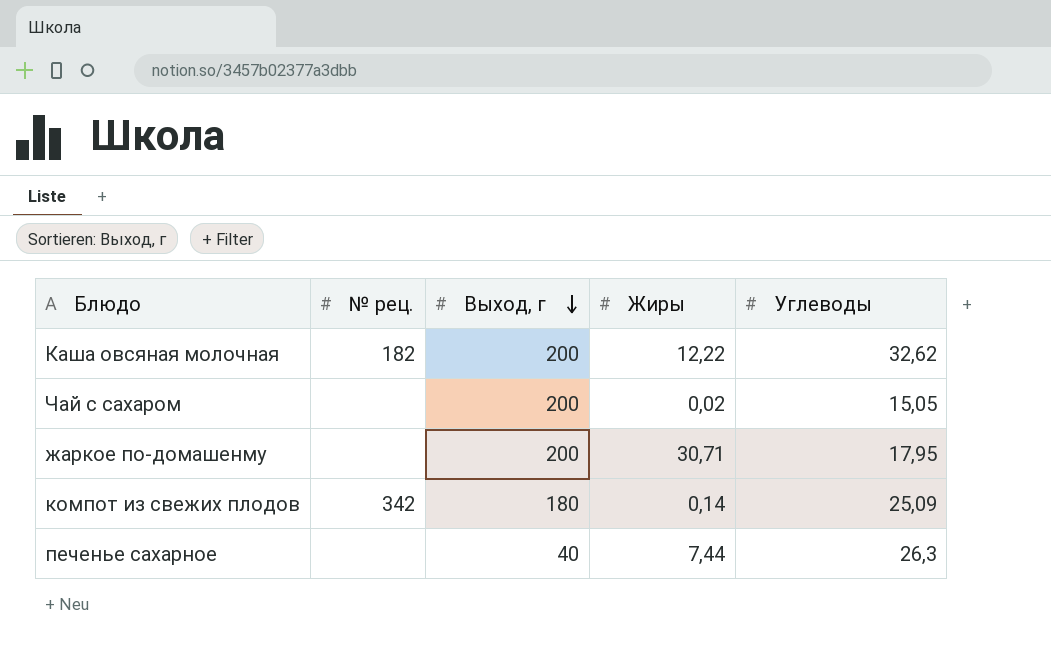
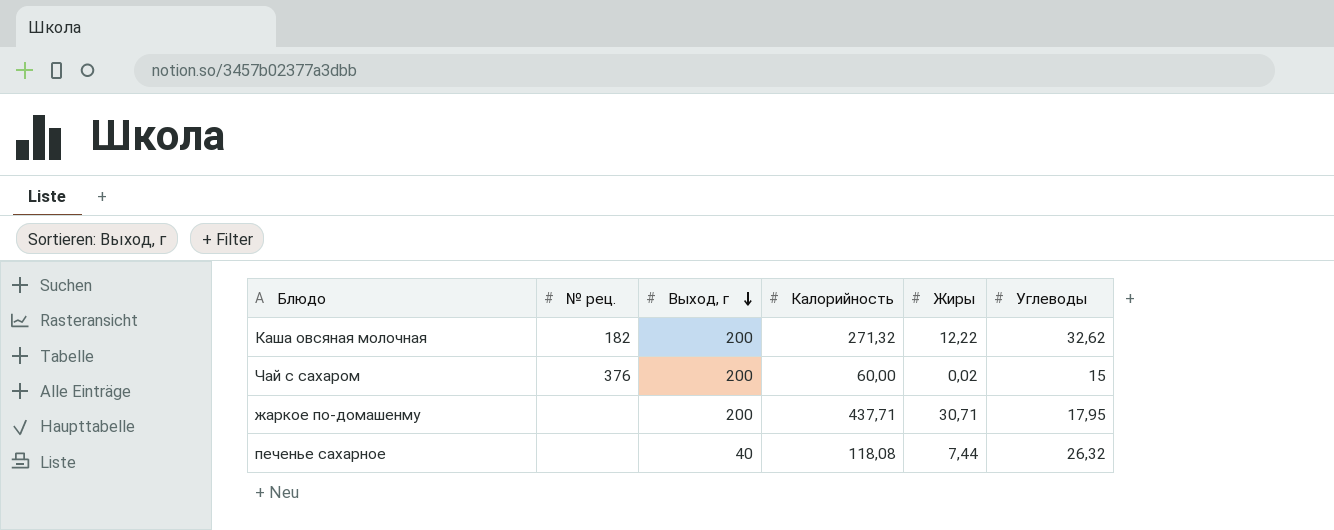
column Калорийность | position: none -> 4
row компот из свежих плодов: 342 | 180 | 0,14 | 25,09 -> none
Чай с сахаром | № рец.: none -> 376
Чай с сахаром | Углеводы: 15,05 -> 15
печенье сахарное | Углеводы: 26,3 -> 26,32

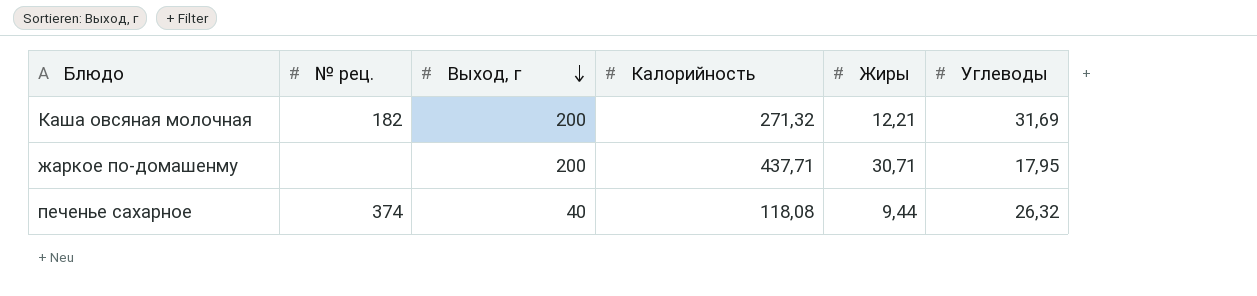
row Чай с сахаром: 376 | 200 | 60,00 | 0,02 | 15 -> none
Каша овсяная молочная | Жиры: 12,22 -> 12,21
Каша овсяная молочная | Углеводы: 32,62 -> 31,69
печенье сахарное | № рец.: none -> 374
печенье сахарное | Жиры: 7,44 -> 9,44

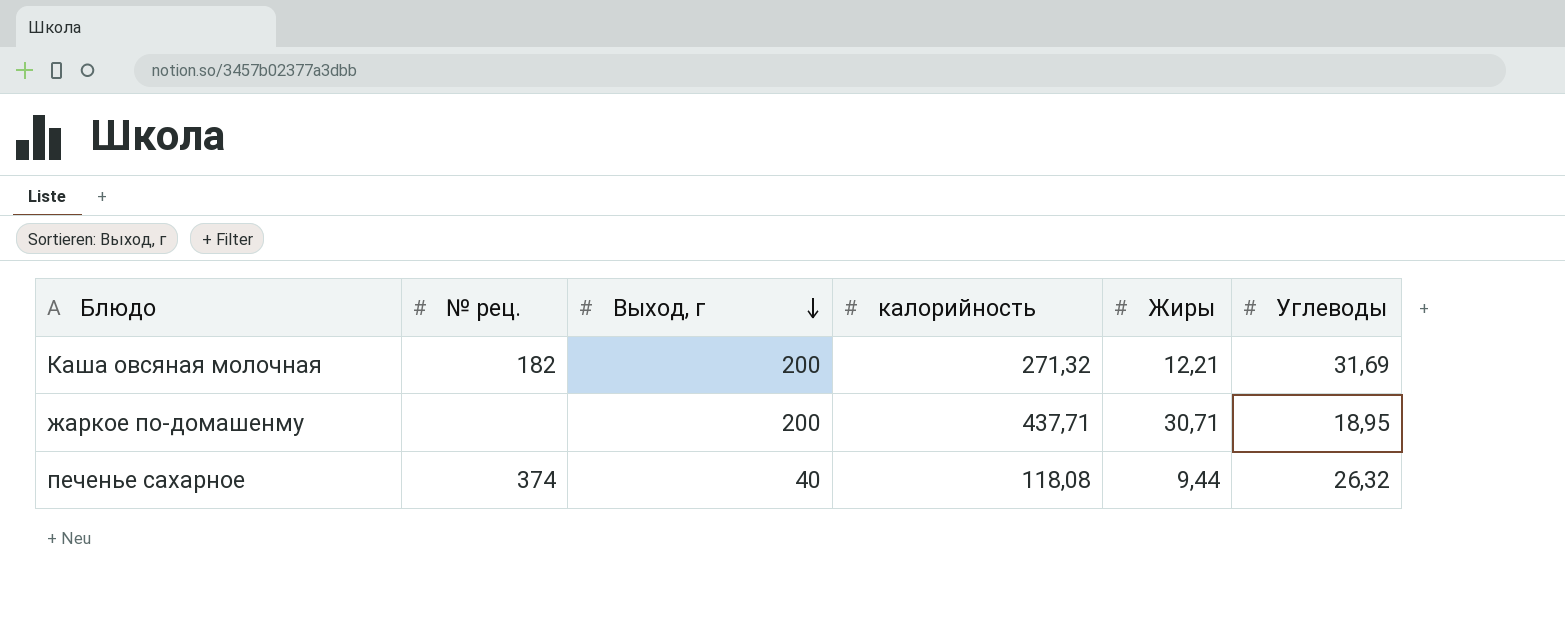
column name: Калорийность -> калорийность
жаркое по-домашенму | Углеводы: 17,95 -> 18,95

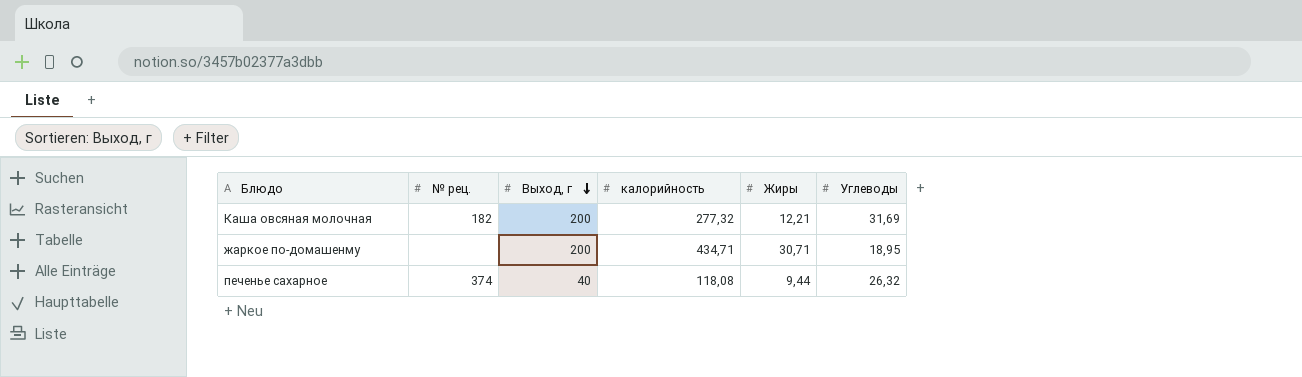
Каша овсяная молочная | калорийность: 271,32 -> 277,32
жаркое по-домашенму | калорийность: 437,71 -> 434,71

